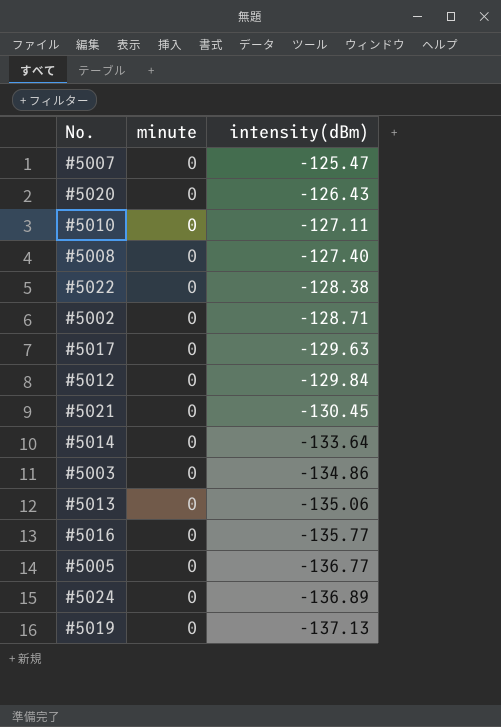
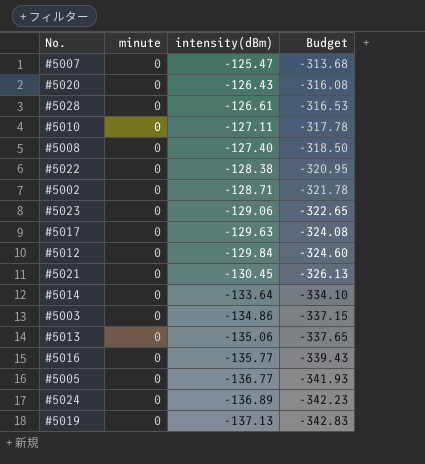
column Budget | formula: none -> [intensity(dBm)] * 2.5
row #5028: none -> 0 | -126.61 | -316.53
row #5023: none -> 0 | -129.06 | -322.65

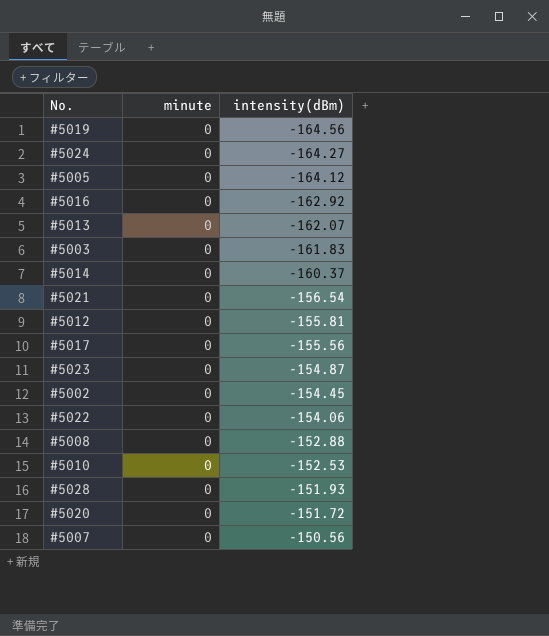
row order: intensity(dBm) descending -> intensity(dBm) ascending
column Budget | formula: [intensity(dBm)] * 2.5 -> none
#5019 | intensity(dBm): -137.13 -> -164.56
#5024 | intensity(dBm): -136.89 -> -164.27
#5005 | intensity(dBm): -136.77 -> -164.12
#5016 | intensity(dBm): -135.77 -> -162.92
#5013 | intensity(dBm): -135.06 -> -162.07
#5003 | intensity(dBm): -134.86 -> -161.83
#5014 | intensity(dBm): -133.64 -> -160.37
#5021 | intensity(dBm): -130.45 -> -156.54
#5012 | intensity(dBm): -129.84 -> -155.81
#5017 | intensity(dBm): -129.63 -> -155.56
#5023 | intensity(dBm): -129.06 -> -154.87
#5002 | intensity(dBm): -128.71 -> -154.45
#5022 | intensity(dBm): -128.38 -> -154.06
#5008 | intensity(dBm): -127.40 -> -152.88
#5010 | intensity(dBm): -127.11 -> -152.53
#5028 | intensity(dBm): -126.61 -> -151.93
#5020 | intensity(dBm): -126.43 -> -151.72
#5007 | intensity(dBm): -125.47 -> -150.56

